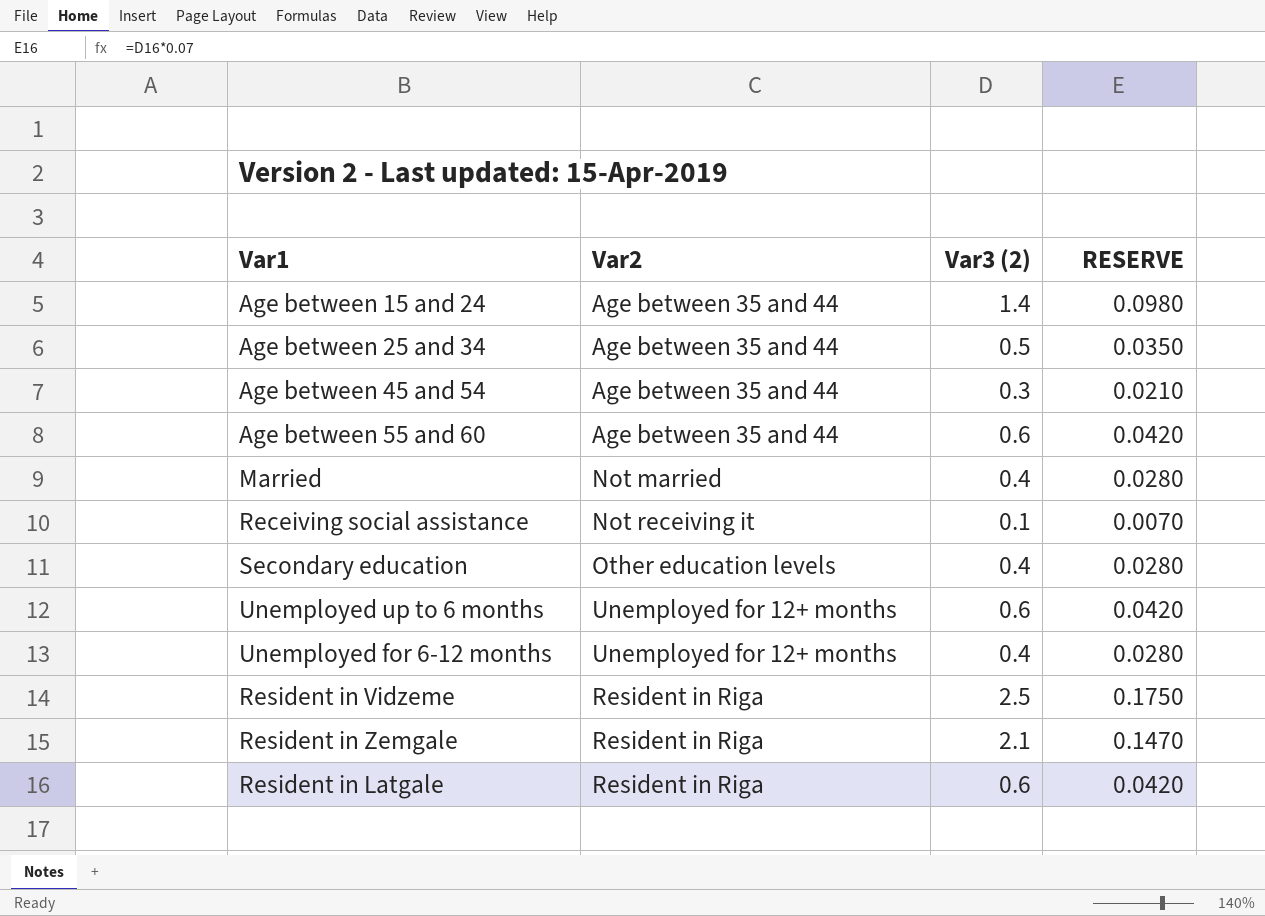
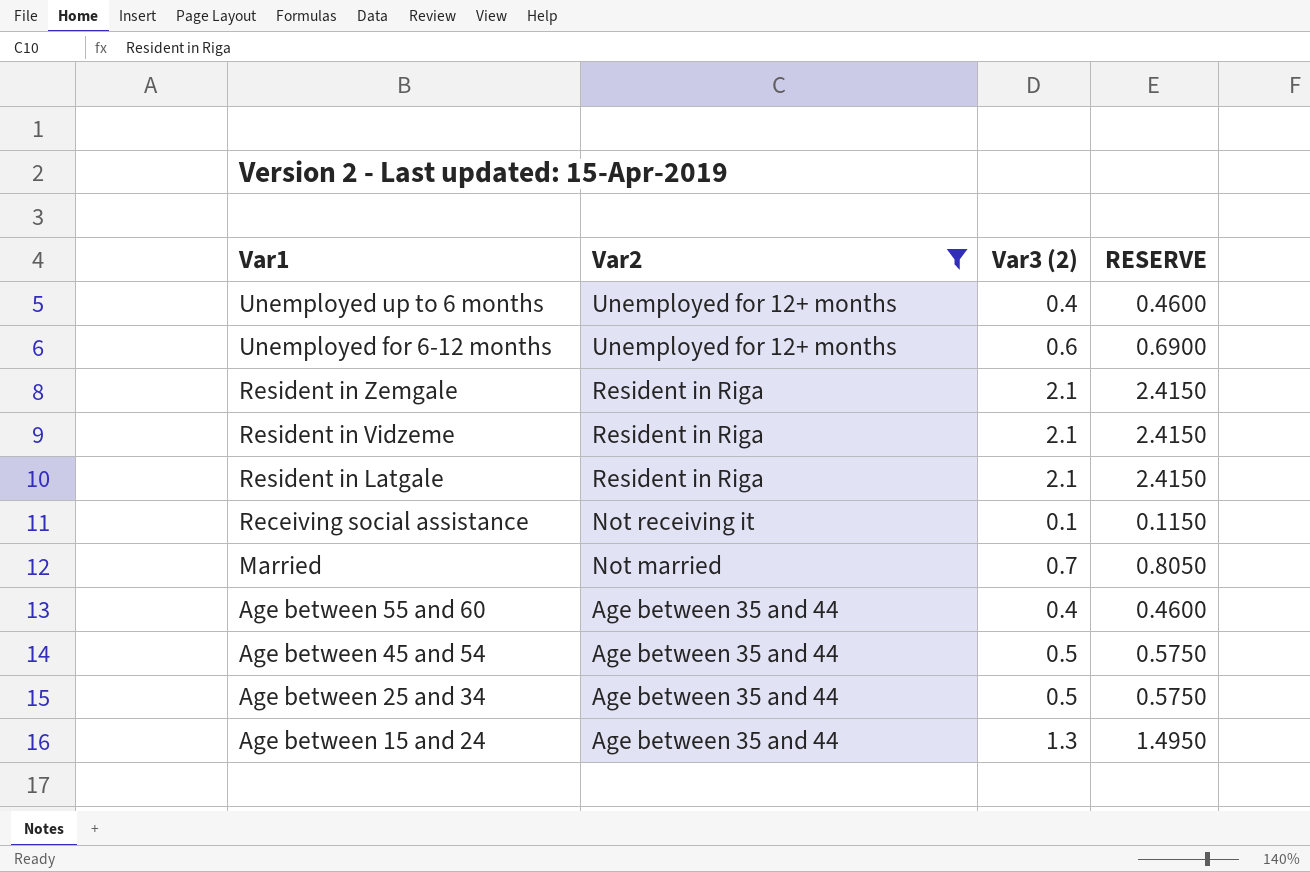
filter: none -> Var2 != Other education levels
row order: none -> Var1 descending
column RESERVE | formula: [Var3 (2)] * 0.07 -> [Var3 (2)] * 1.15
Unemployed up to 6 months | Var3 (2): 0.6 -> 0.4
Unemployed for 6-12 months | Var3 (2): 0.4 -> 0.6
Resident in Vidzeme | Var3 (2): 2.5 -> 2.1
Resident in Latgale | Var3 (2): 0.6 -> 2.1
Married | Var3 (2): 0.4 -> 0.7
Age between 55 and 60 | Var3 (2): 0.6 -> 0.4
Age between 45 and 54 | Var3 (2): 0.3 -> 0.5
Age between 15 and 24 | Var3 (2): 1.4 -> 1.3

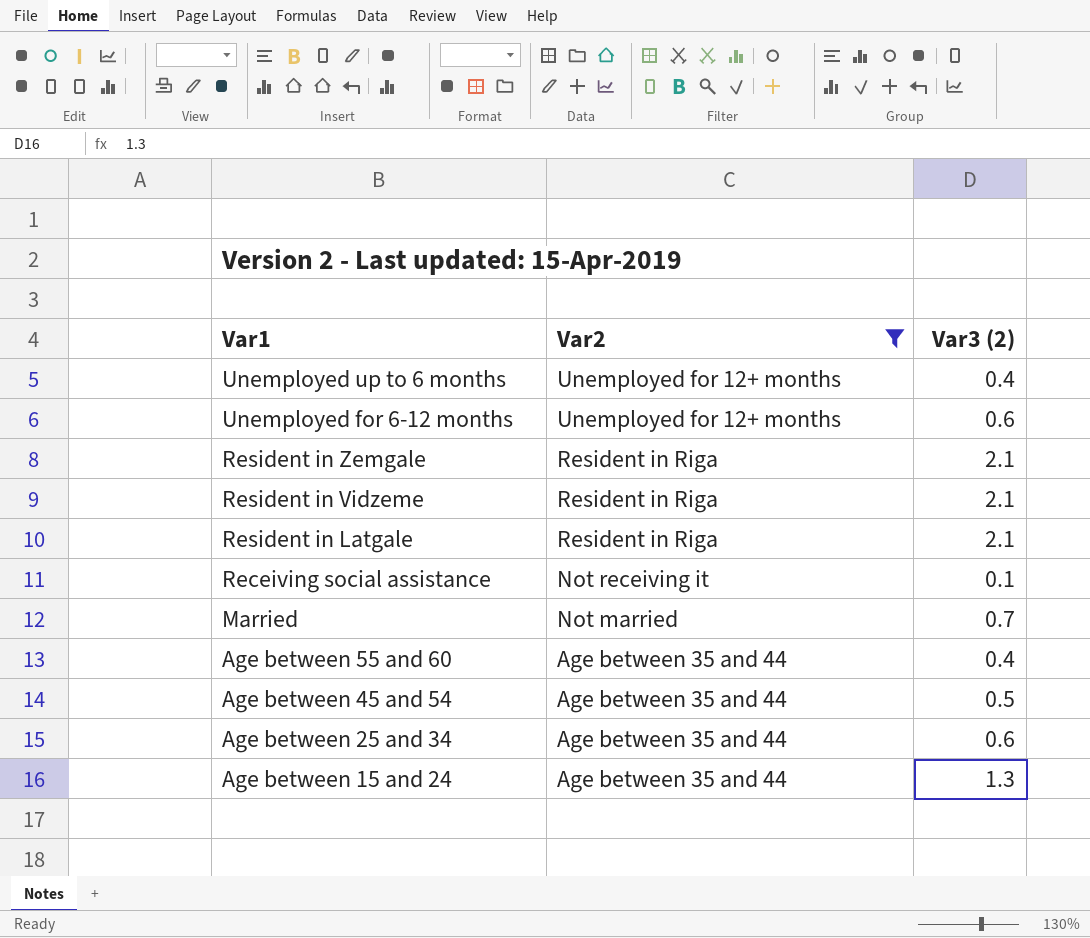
column RESERVE | formula: [Var3 (2)] * 1.15 -> none
Age between 25 and 34 | Var3 (2): 0.5 -> 0.6

